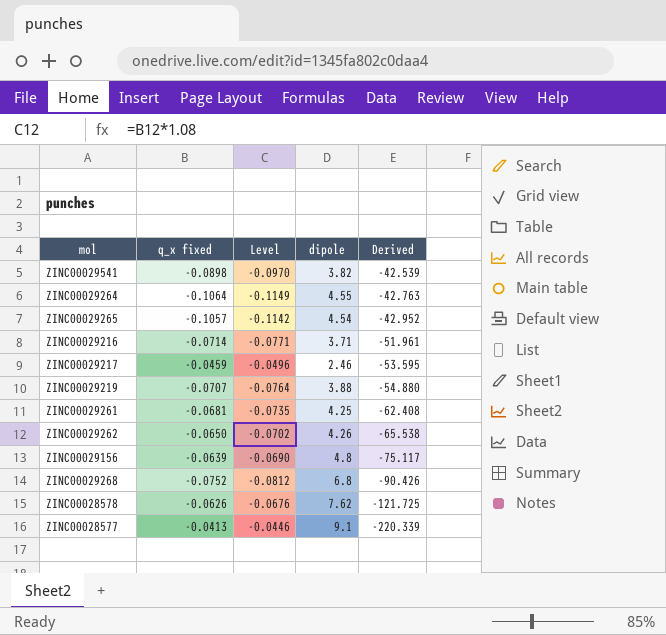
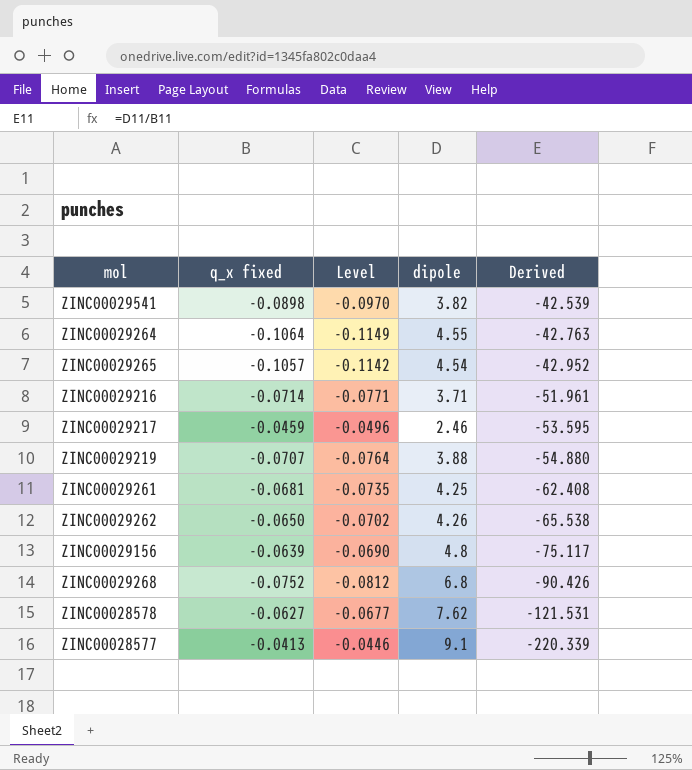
ZINC00028578 | q_x fixed: -0.0626 -> -0.0627
ZINC00028578 | Level: -0.0676 -> -0.0677
ZINC00028578 | Derived: -121.725 -> -121.531

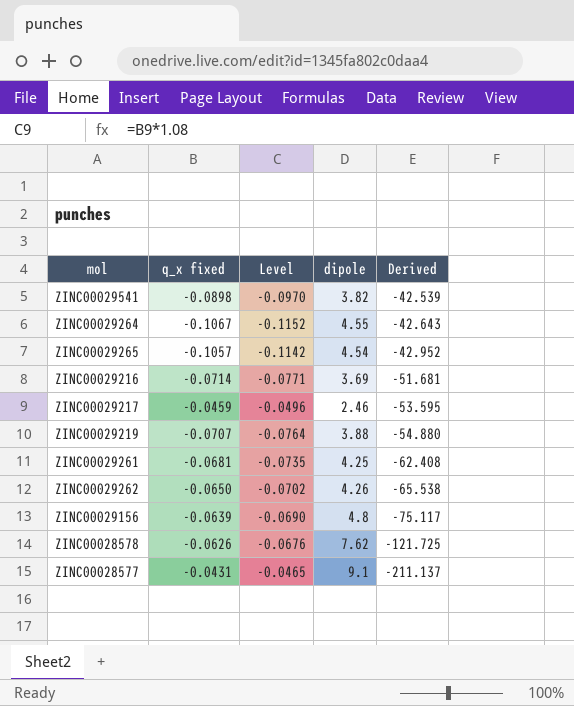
row ZINC00029268: -0.0752 | -0.0812 | 6.8 | -90.426 -> none
ZINC00029264 | q_x fixed: -0.1064 -> -0.1067
ZINC00029264 | Level: -0.1149 -> -0.1152
ZINC00029264 | Derived: -42.763 -> -42.643
ZINC00029216 | dipole: 3.71 -> 3.69
ZINC00029216 | Derived: -51.961 -> -51.681
ZINC00028578 | q_x fixed: -0.0627 -> -0.0626
ZINC00028578 | Level: -0.0677 -> -0.0676
ZINC00028578 | Derived: -121.531 -> -121.725
ZINC00028577 | q_x fixed: -0.0413 -> -0.0431
ZINC00028577 | Level: -0.0446 -> -0.0465
ZINC00028577 | Derived: -220.339 -> -211.137

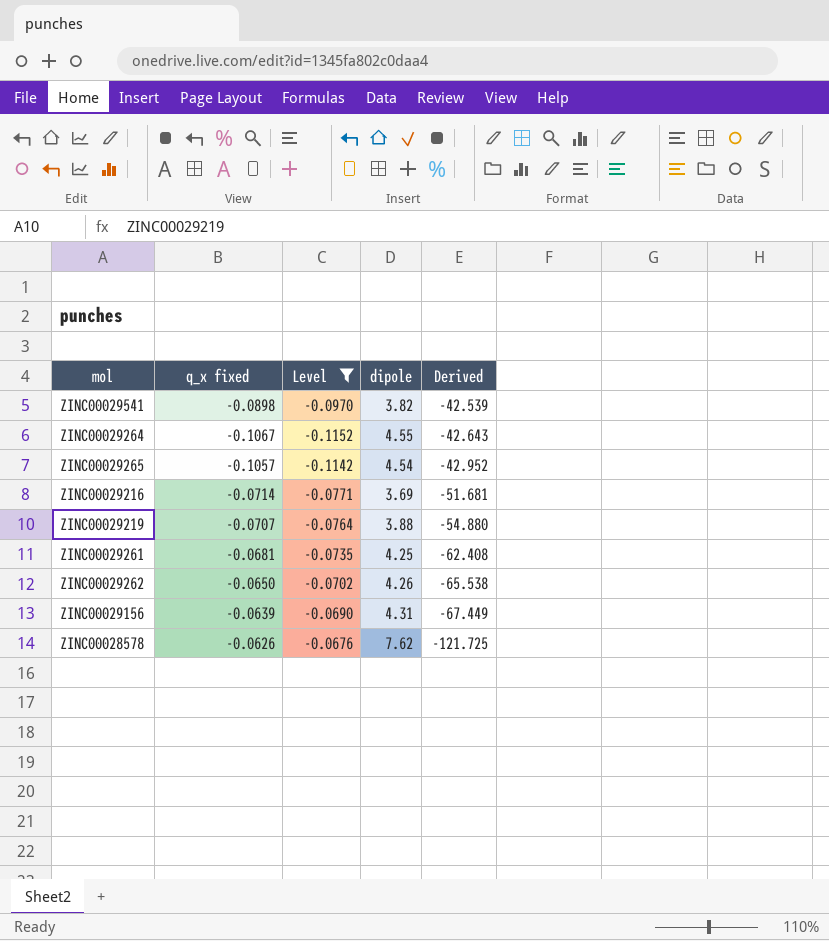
filter: none -> Level <= -0.0676
ZINC00029156 | dipole: 4.8 -> 4.31
ZINC00029156 | Derived: -75.117 -> -67.449

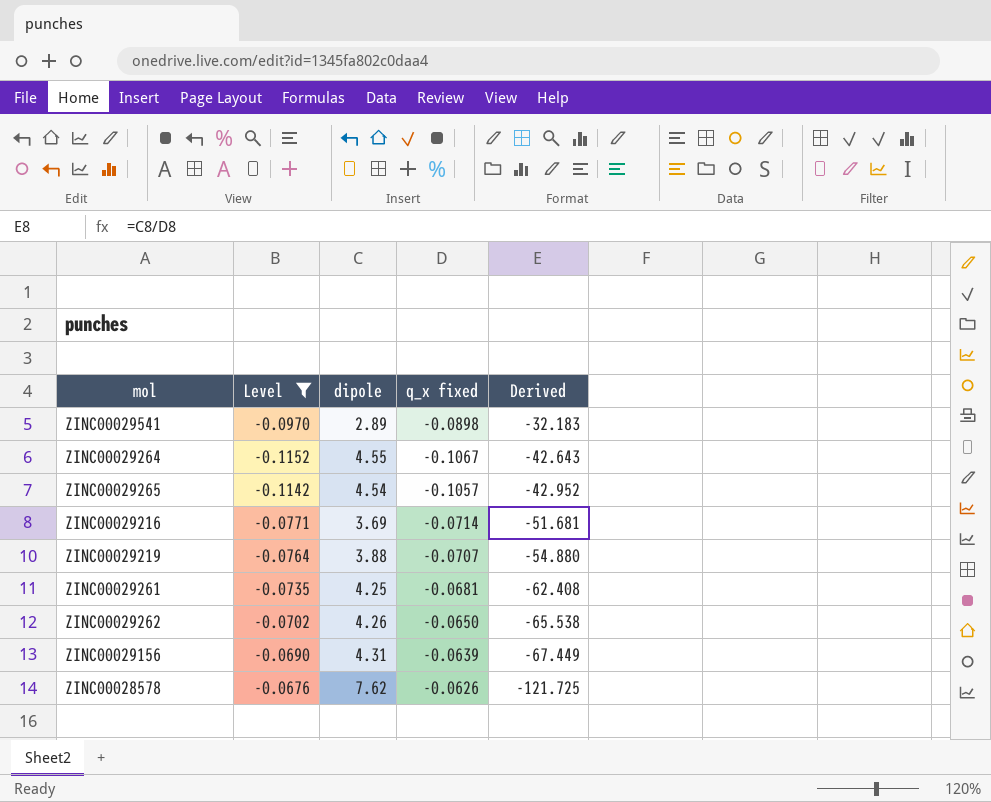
column q_x fixed | position: 2 -> 4
ZINC00029541 | dipole: 3.82 -> 2.89
ZINC00029541 | Derived: -42.539 -> -32.183

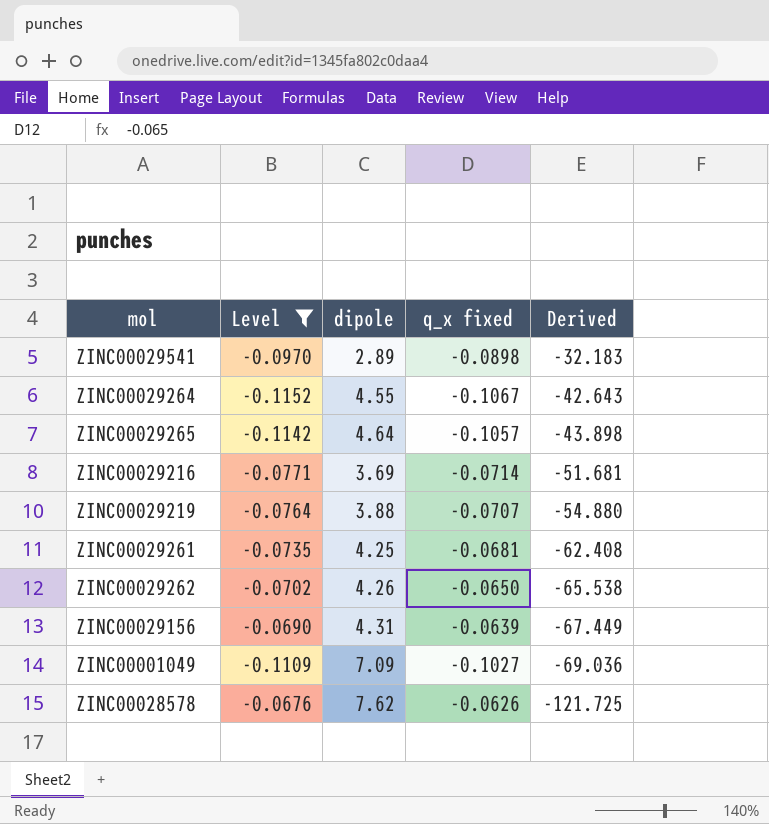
ZINC00029265 | dipole: 4.54 -> 4.64
ZINC00029265 | Derived: -42.952 -> -43.898
row ZINC00001049: none -> -0.1109 | 7.09 | -0.1027 | -69.036

